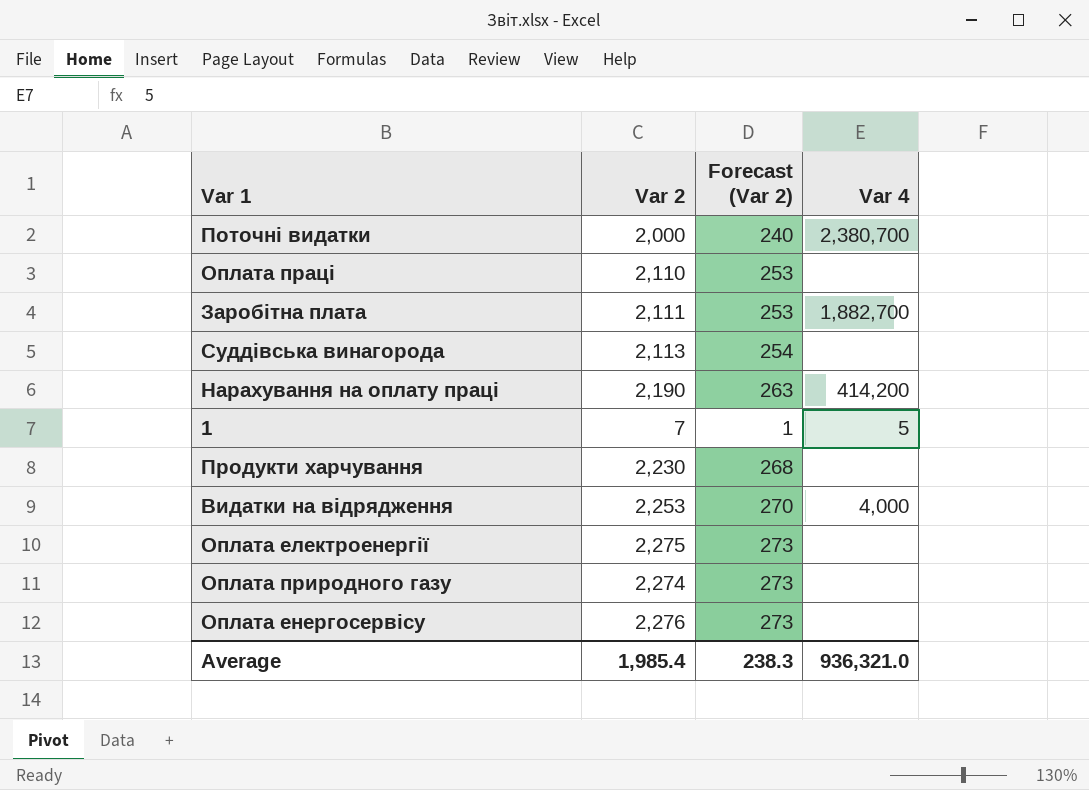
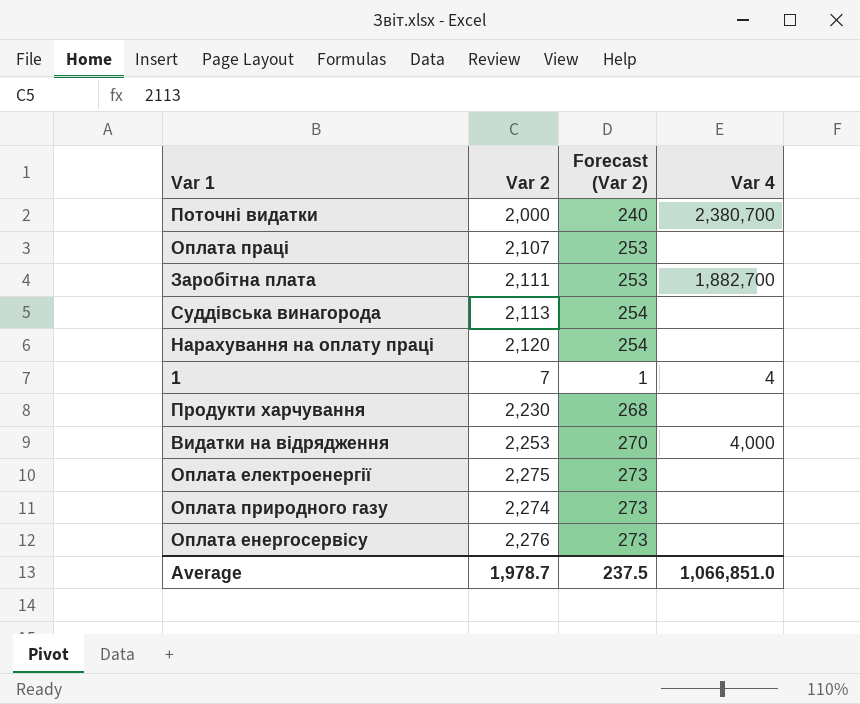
Оплата праці | Var 2: 2,110 -> 2,107
Нарахування на оплату праці | Var 2: 2,190 -> 2,120
Нарахування на оплату праці | Forecast (Var 2): 263 -> 254
Нарахування на оплату праці | Var 4: 414,200 -> none
1 | Var 4: 5 -> 4
Average | Var 2: 1,985.4 -> 1,978.7
Average | Forecast (Var 2): 238.3 -> 237.5
Average | Var 4: 936,321.0 -> 1,066,851.0

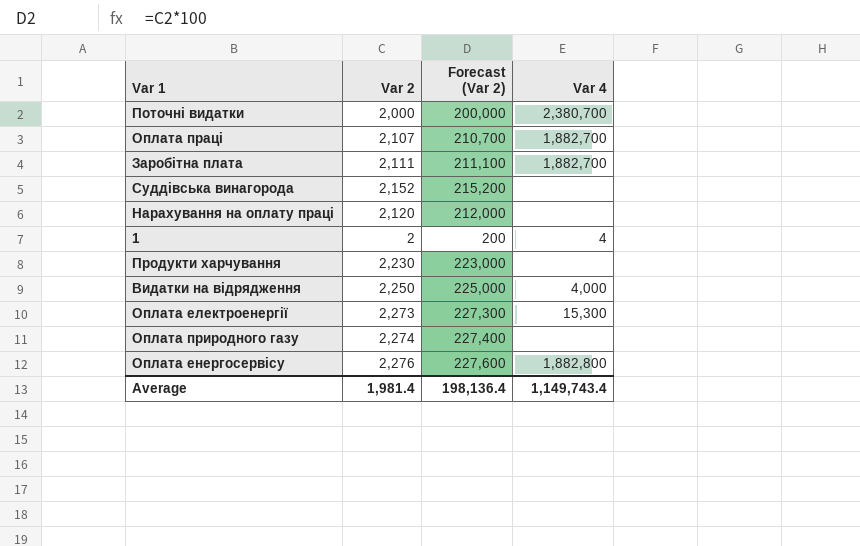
column Forecast (Var 2) | formula: [Var 2] * 0.12 -> [Var 2] * 100
Оплата праці | Var 4: none -> 1,882,700
Суддівська винагорода | Var 2: 2,113 -> 2,152
1 | Var 2: 7 -> 2
Видатки на відрядження | Var 2: 2,253 -> 2,250
Оплата електроенергії | Var 2: 2,275 -> 2,273
Оплата електроенергії | Var 4: none -> 15,300
Оплата енергосервісу | Var 4: none -> 1,882,800
Average | Var 2: 1,978.7 -> 1,981.4
Average | Forecast (Var 2): 237.5 -> 198,136.4
Average | Var 4: 1,066,851.0 -> 1,149,743.4

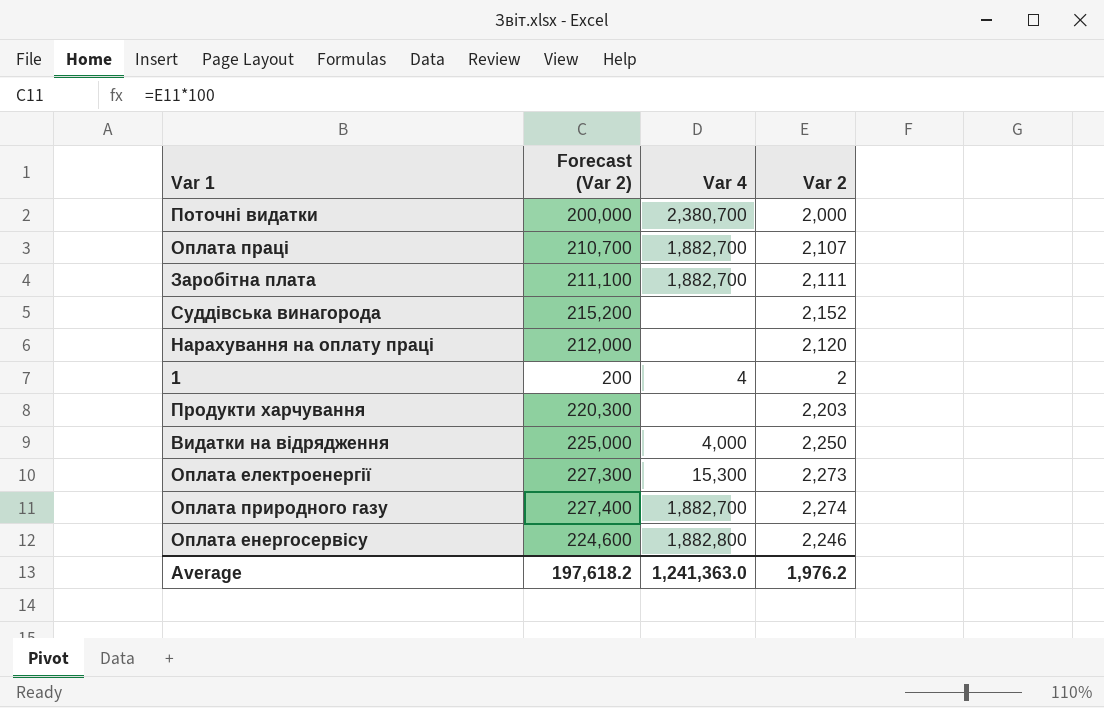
column Var 2 | position: 2 -> 4
Продукти харчування | Forecast (Var 2): 223,000 -> 220,300
Продукти харчування | Var 2: 2,230 -> 2,203
Оплата природного газу | Var 4: none -> 1,882,700
Оплата енергосервісу | Forecast (Var 2): 227,600 -> 224,600
Оплата енергосервісу | Var 2: 2,276 -> 2,246
Average | Forecast (Var 2): 198,136.4 -> 197,618.2
Average | Var 4: 1,149,743.4 -> 1,241,363.0
Average | Var 2: 1,981.4 -> 1,976.2

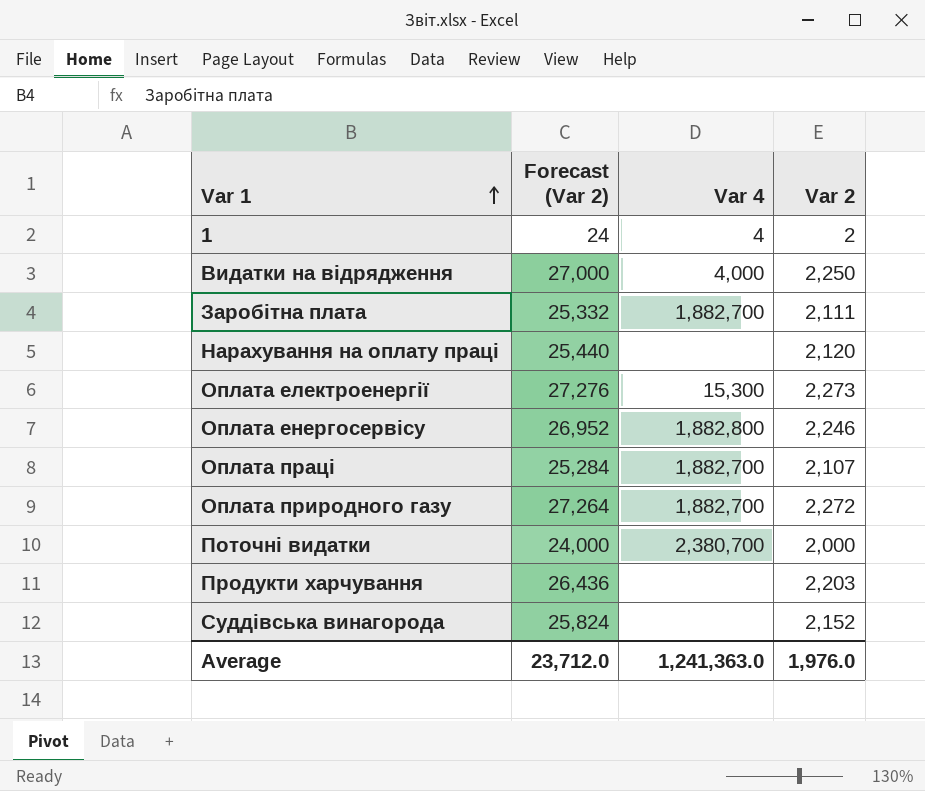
row order: none -> Var 1 ascending
column Forecast (Var 2) | formula: [Var 2] * 100 -> [Var 2] * 12
Оплата природного газу | Var 2: 2,274 -> 2,272
Average | Forecast (Var 2): 197,618.2 -> 23,712.0
Average | Var 2: 1,976.2 -> 1,976.0

